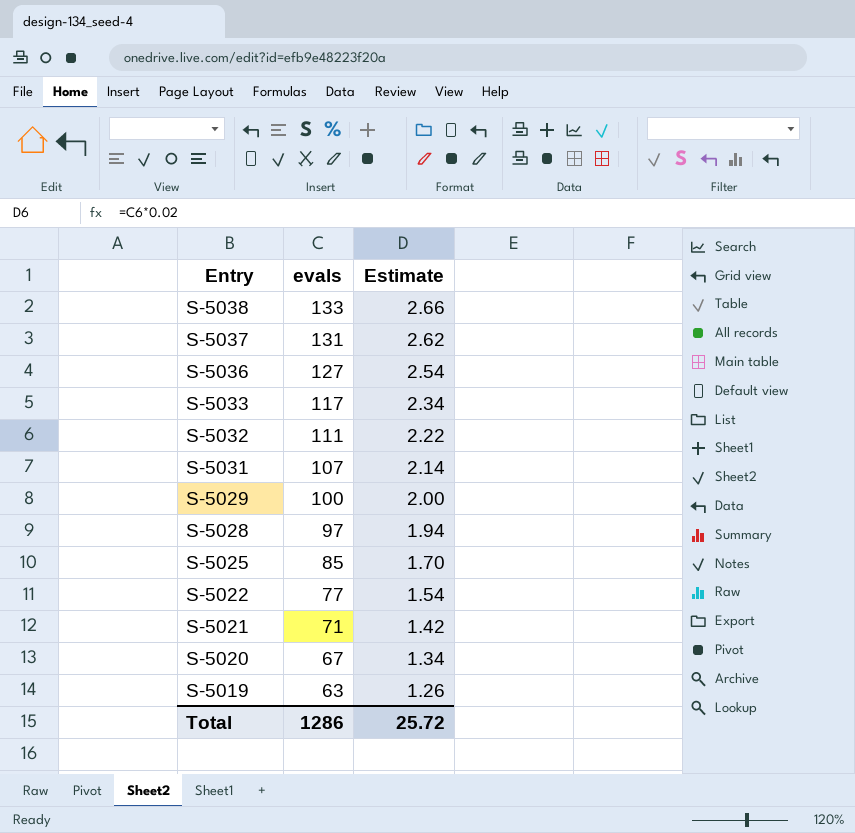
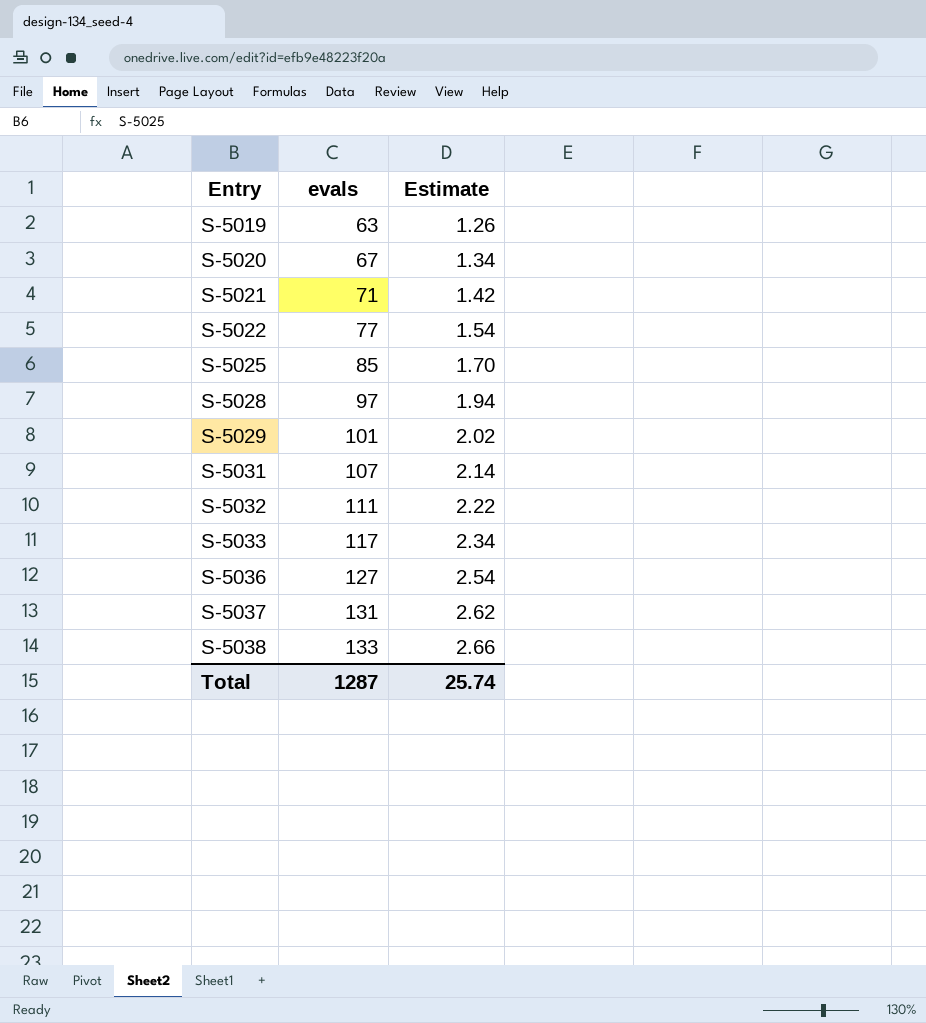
row order: Entry descending -> Entry ascending
S-5029 | evals: 100 -> 101
S-5029 | Estimate: 2.00 -> 2.02
Total | evals: 1286 -> 1287
Total | Estimate: 25.72 -> 25.74

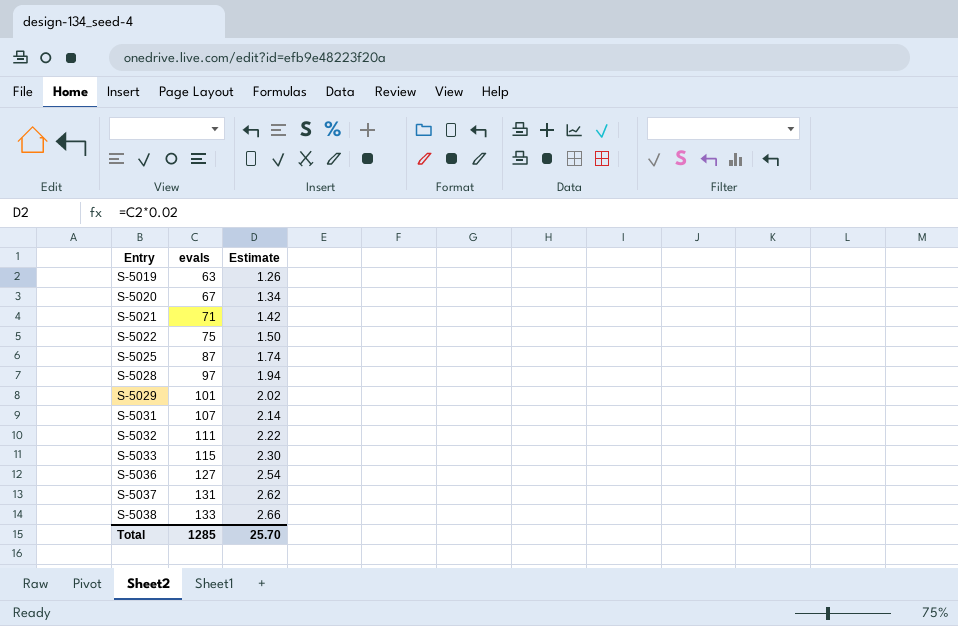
S-5022 | evals: 77 -> 75
S-5022 | Estimate: 1.54 -> 1.50
S-5025 | evals: 85 -> 87
S-5025 | Estimate: 1.70 -> 1.74
S-5033 | evals: 117 -> 115
S-5033 | Estimate: 2.34 -> 2.30
Total | evals: 1287 -> 1285
Total | Estimate: 25.74 -> 25.70

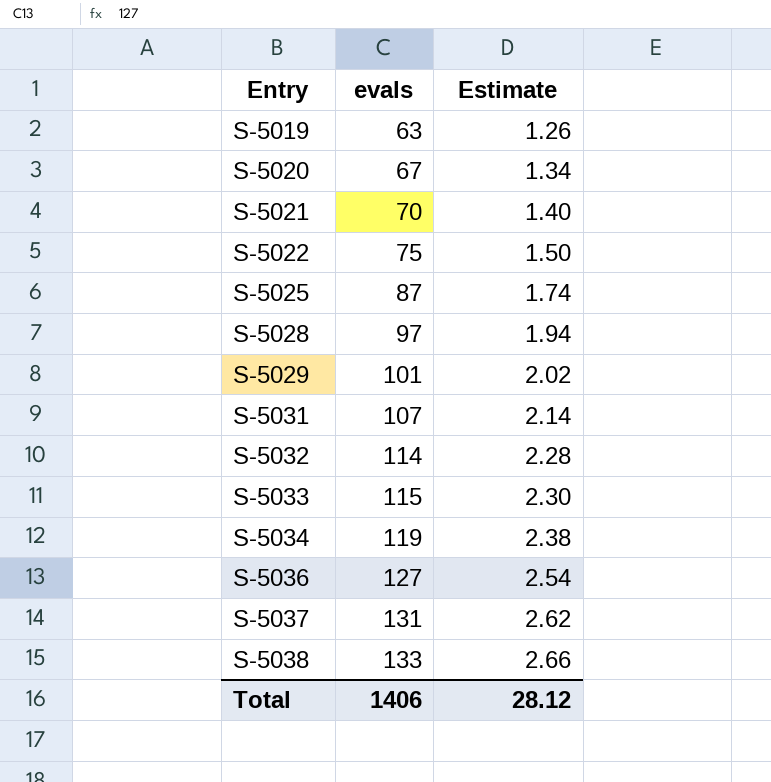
S-5021 | evals: 71 -> 70
S-5021 | Estimate: 1.42 -> 1.40
S-5032 | evals: 111 -> 114
S-5032 | Estimate: 2.22 -> 2.28
row S-5034: none -> 119 | 2.38
Total | evals: 1285 -> 1406
Total | Estimate: 25.70 -> 28.12

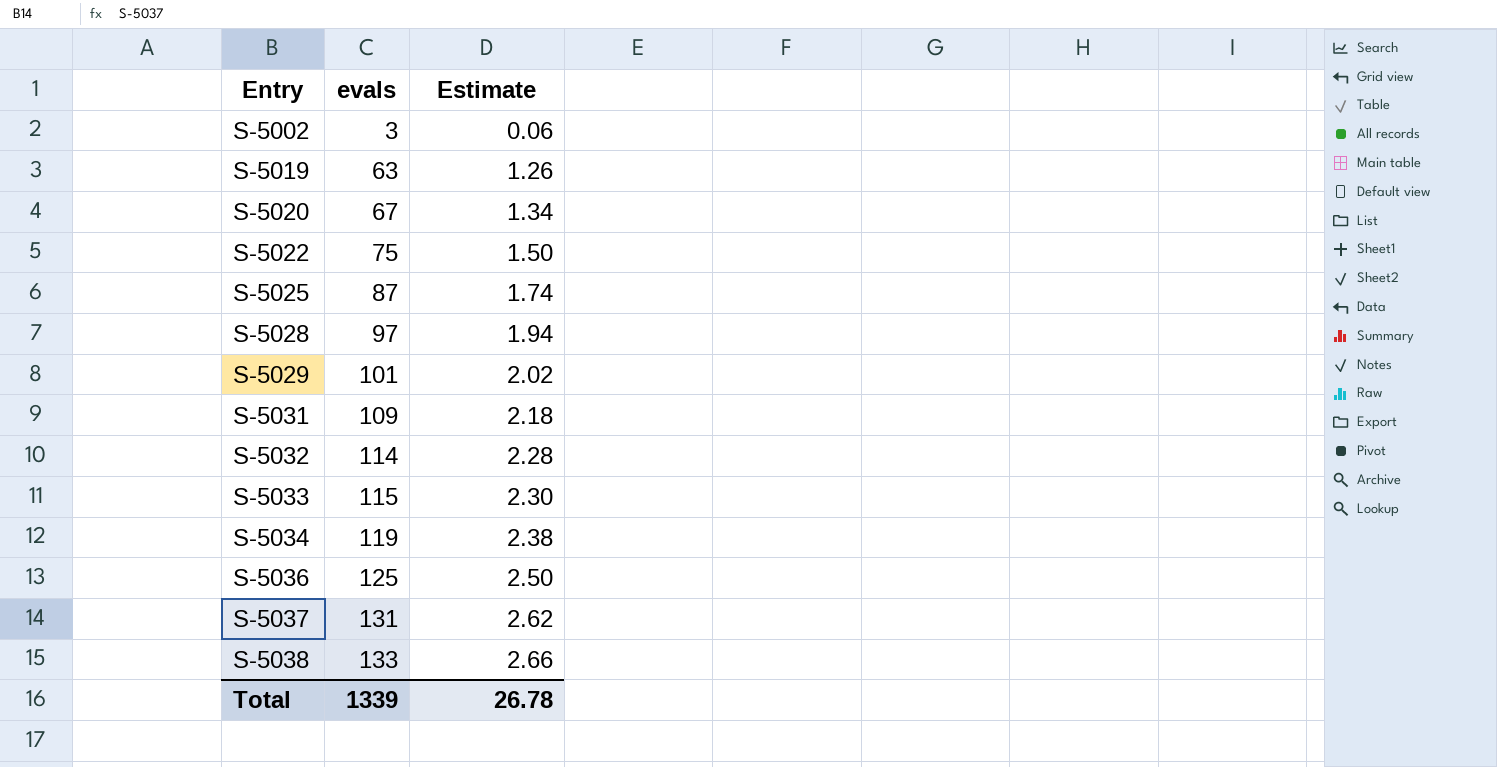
row S-5021: 70 | 1.40 -> none
row S-5002: none -> 3 | 0.06
S-5031 | evals: 107 -> 109
S-5031 | Estimate: 2.14 -> 2.18
S-5036 | evals: 127 -> 125
S-5036 | Estimate: 2.54 -> 2.50
Total | evals: 1406 -> 1339
Total | Estimate: 28.12 -> 26.78

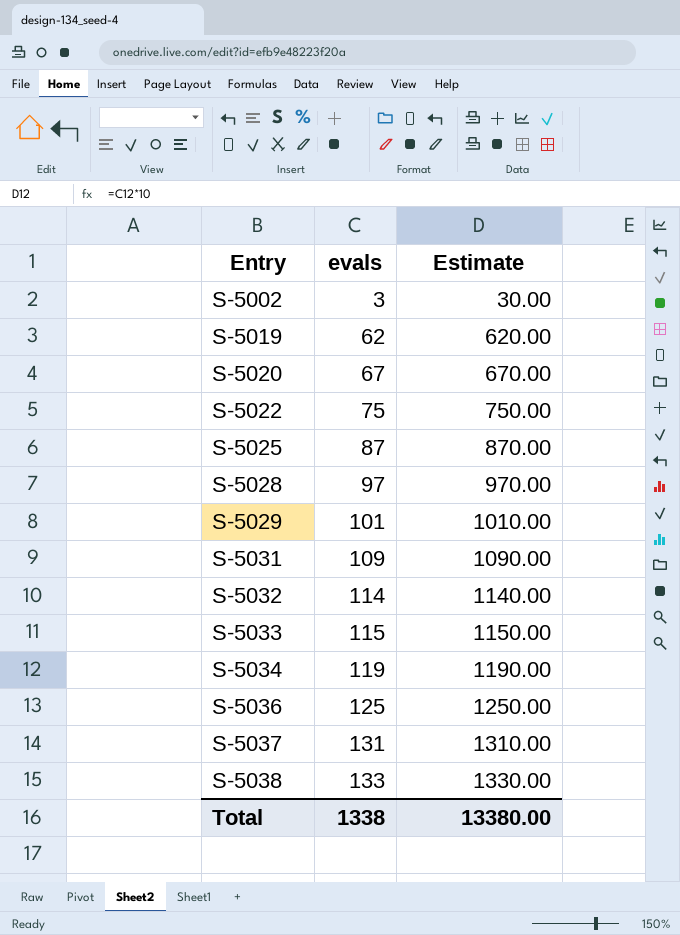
column Estimate | formula: [evals] * 0.02 -> [evals] * 10
S-5019 | evals: 63 -> 62
Total | evals: 1339 -> 1338
Total | Estimate: 26.78 -> 13380.00

